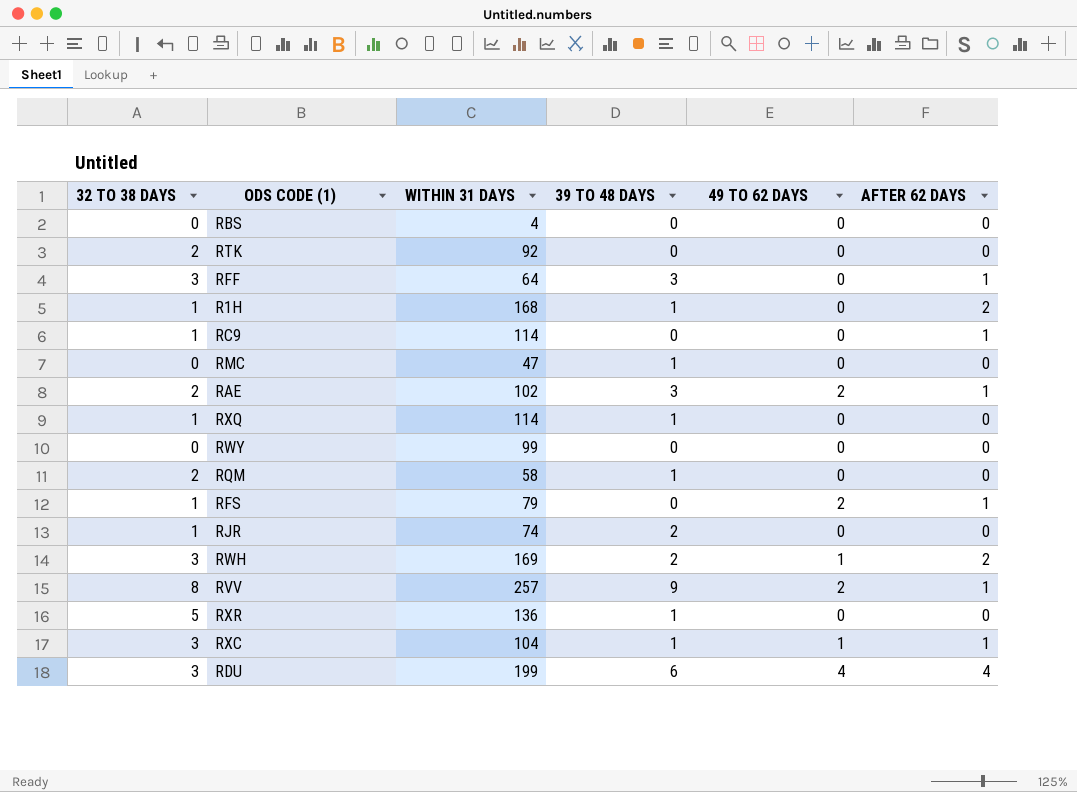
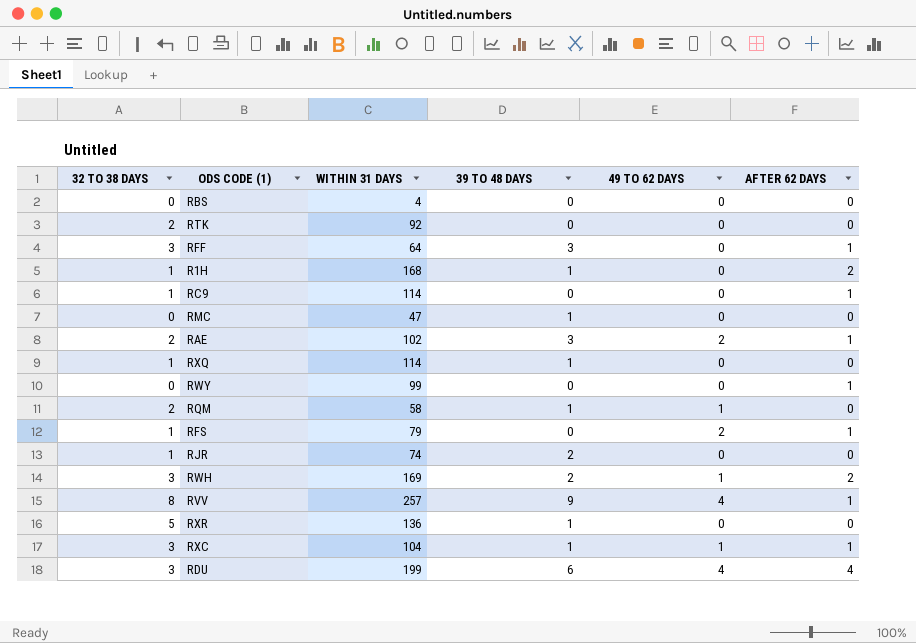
RWY | AFTER 62 DAYS: 0 -> 1
RQM | 49 TO 62 DAYS: 0 -> 1
RVV | 49 TO 62 DAYS: 2 -> 4

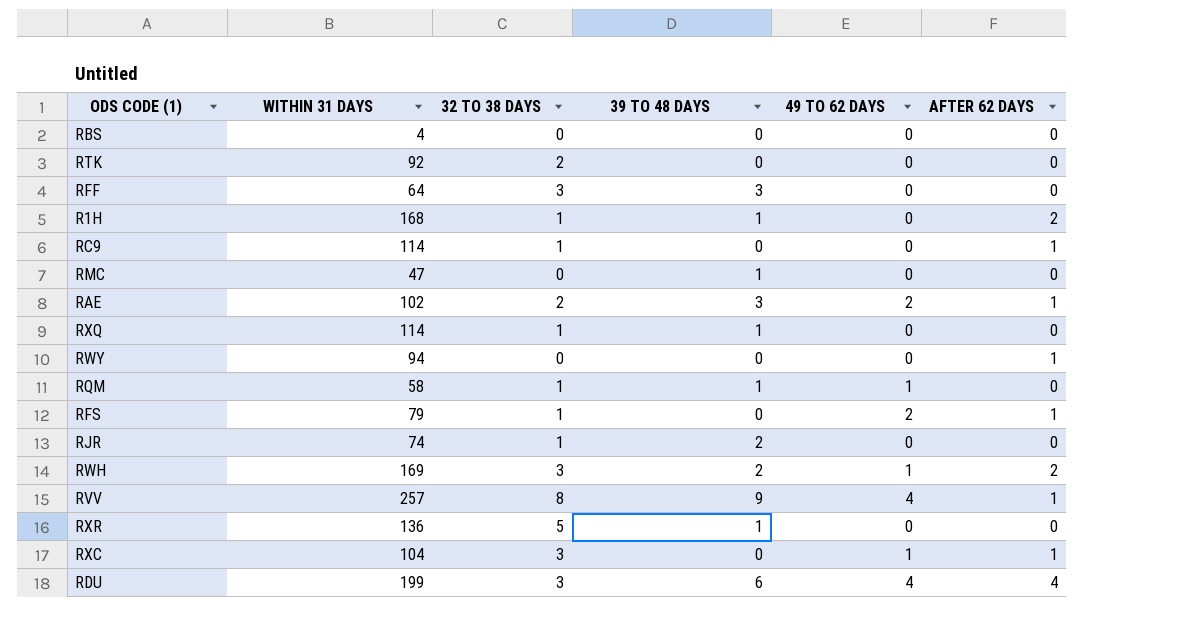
column 32 TO 38 DAYS | position: 1 -> 3
RFF | AFTER 62 DAYS: 1 -> 0
RWY | WITHIN 31 DAYS: 99 -> 94
RQM | 32 TO 38 DAYS: 2 -> 1
RXC | 39 TO 48 DAYS: 1 -> 0

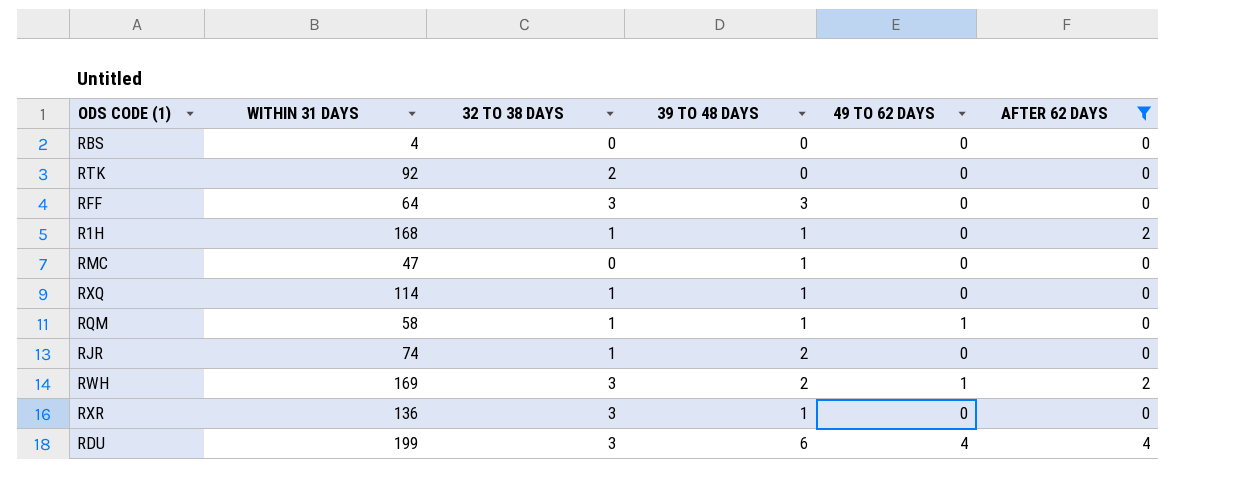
filter: none -> AFTER 62 DAYS != 1
RXR | 32 TO 38 DAYS: 5 -> 3

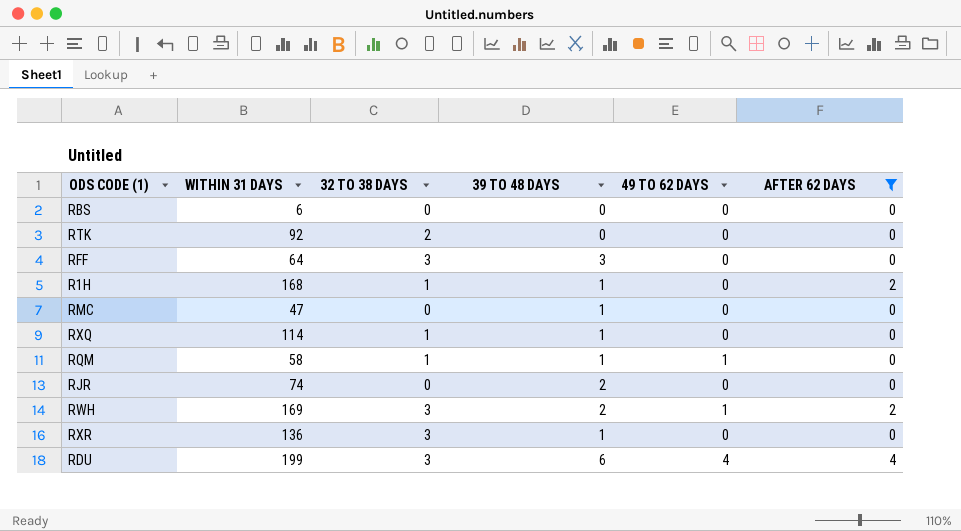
RBS | WITHIN 31 DAYS: 4 -> 6
RJR | 32 TO 38 DAYS: 1 -> 0

